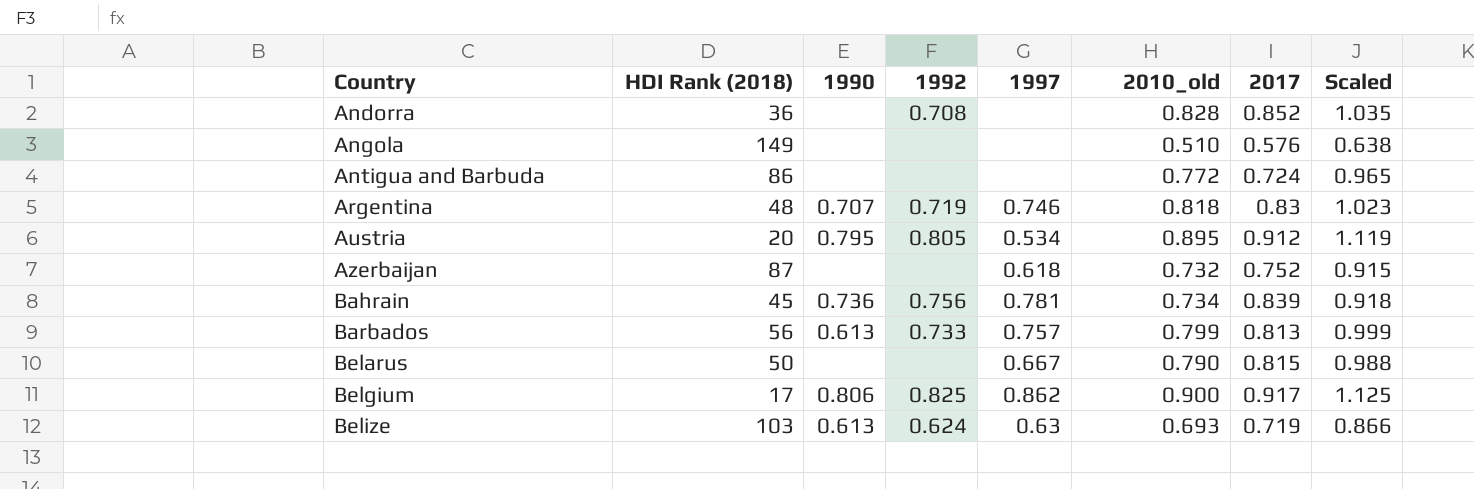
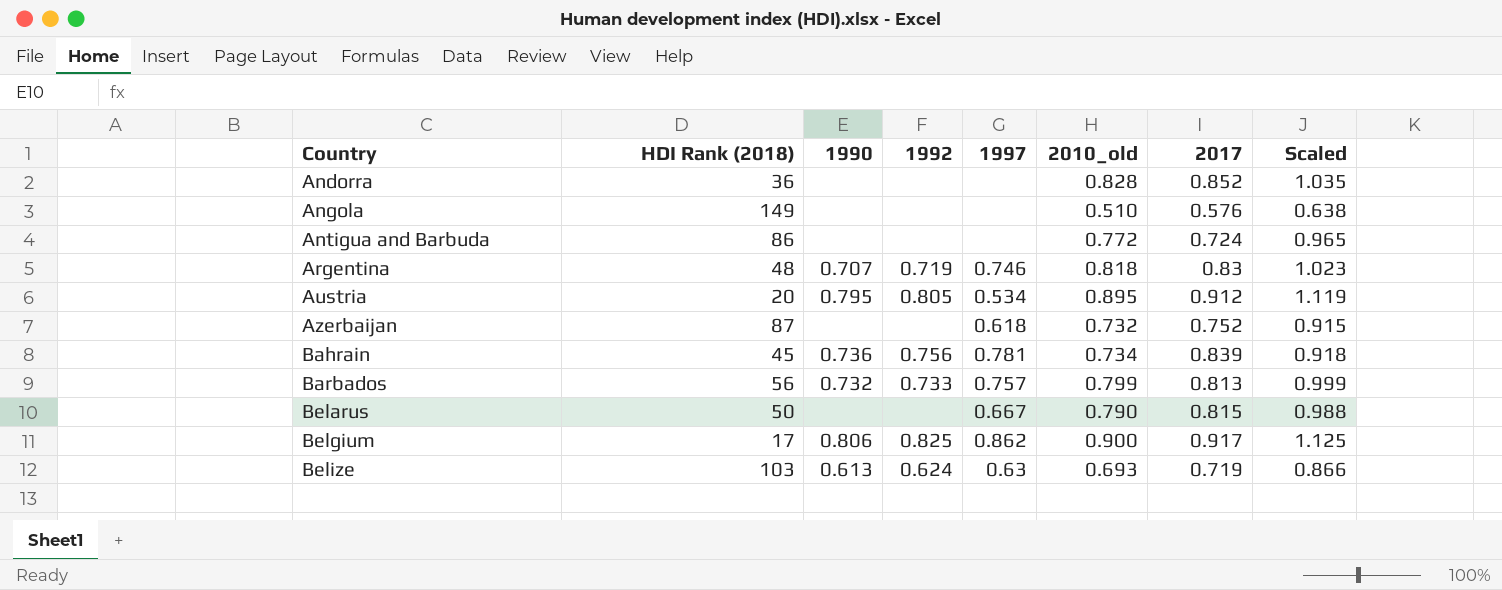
Andorra | 1992: 0.708 -> none
Barbados | 1990: 0.613 -> 0.732

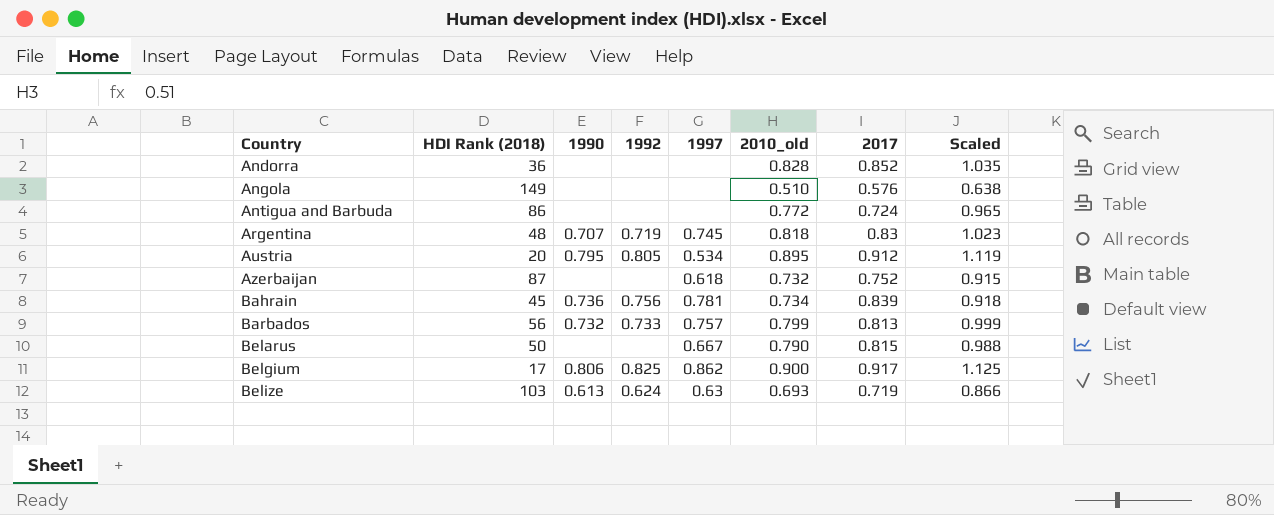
Argentina | 1997: 0.746 -> 0.745

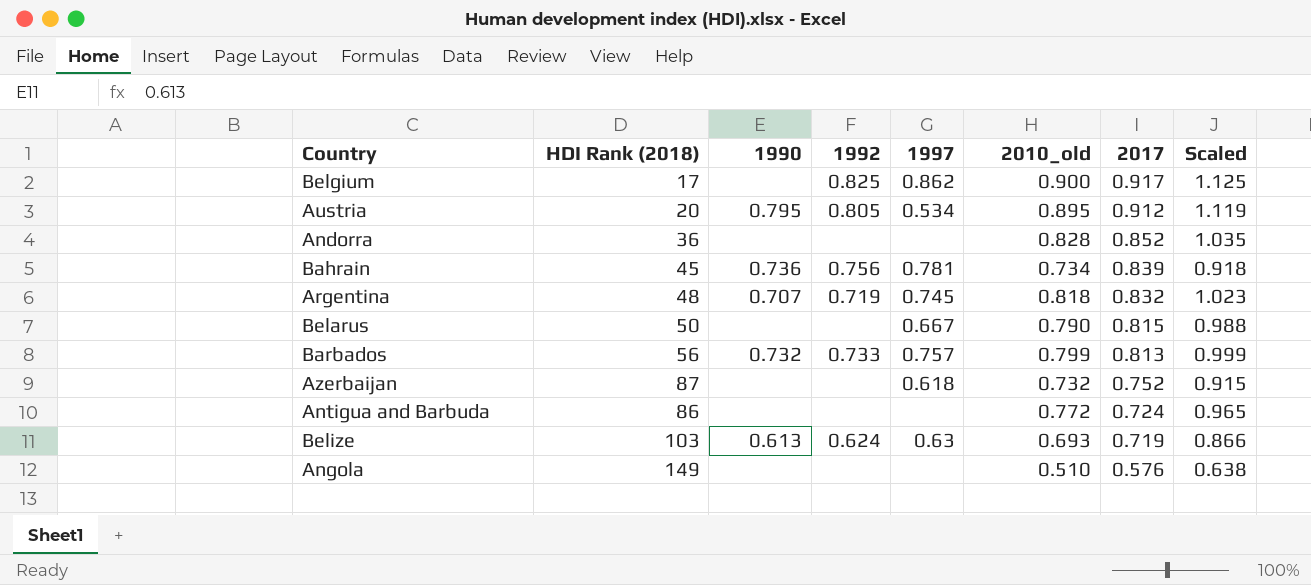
row order: Country ascending -> 2017 descending
Belgium | 1990: 0.806 -> none
Argentina | 2017: 0.83 -> 0.832

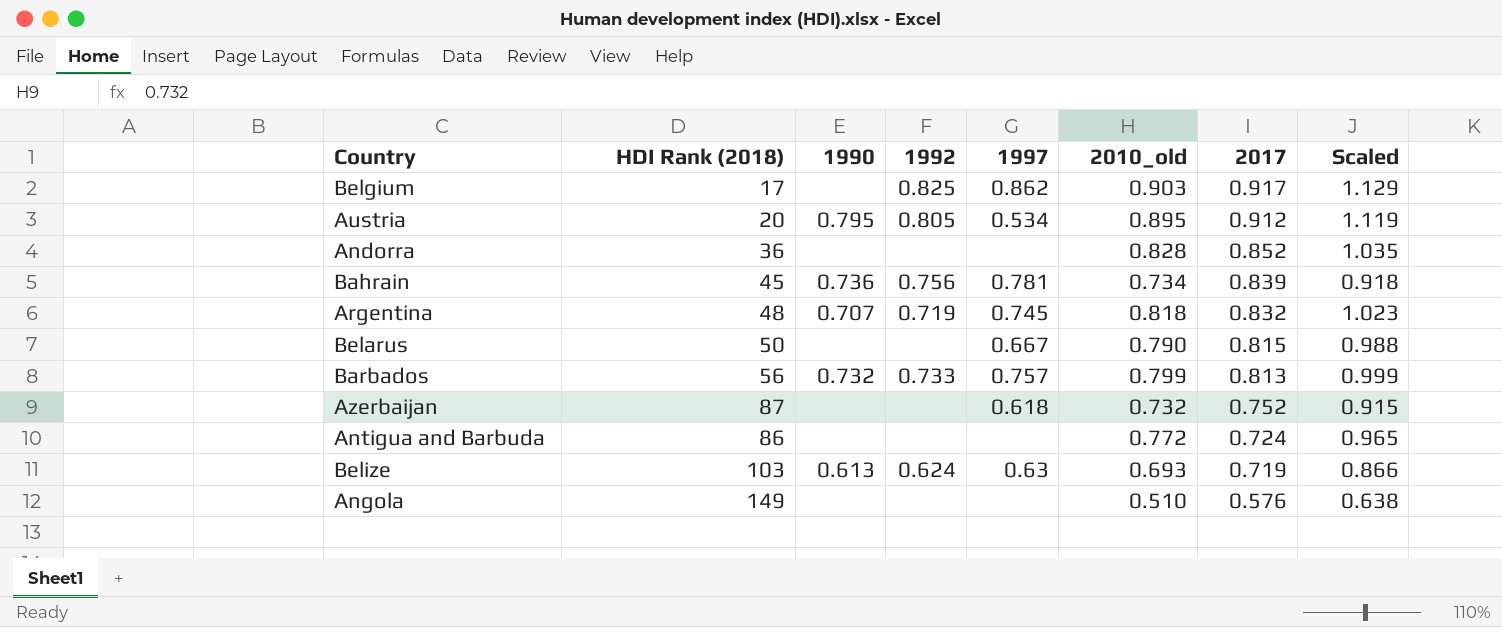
Belgium | 2010_old: 0.900 -> 0.903
Belgium | Scaled: 1.125 -> 1.129

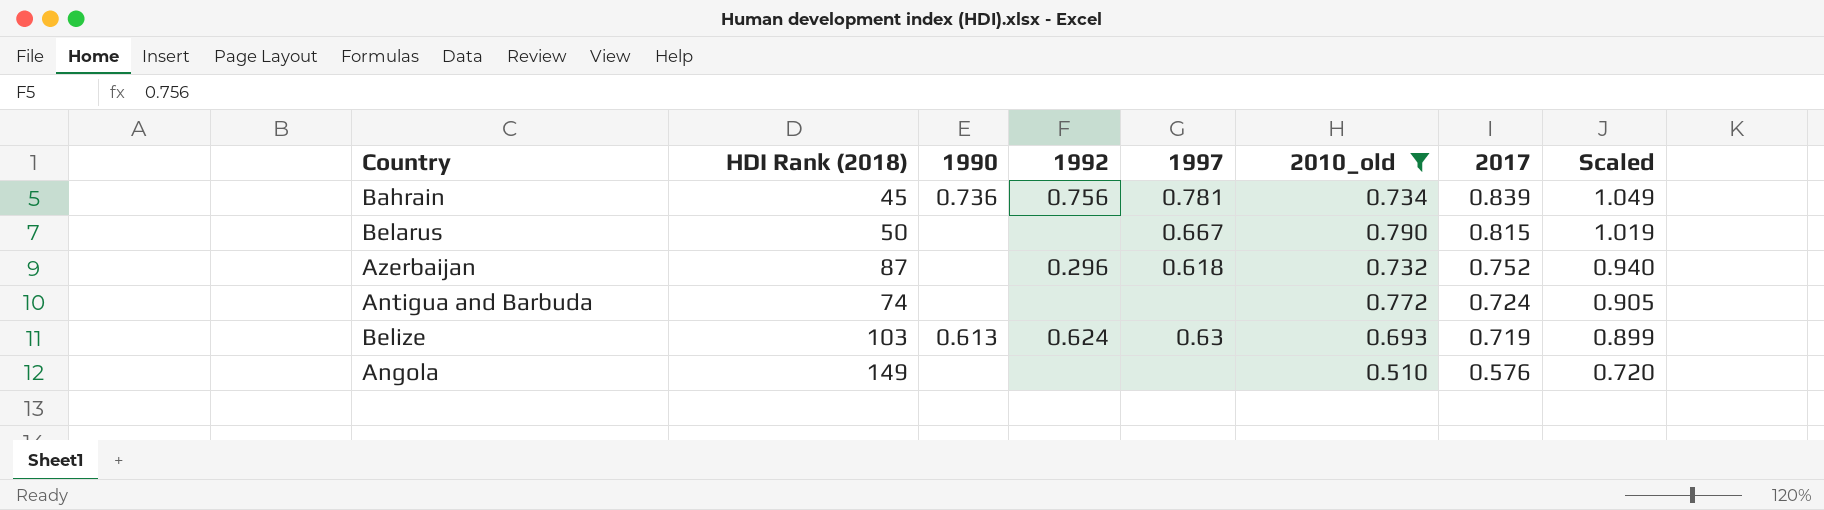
filter: none -> 2010_old <= 0.790
column Scaled | formula: [2010_old] * 1.25 -> [2017] * 1.25
Azerbaijan | 1992: none -> 0.296
Antigua and Barbuda | HDI Rank (2018): 86 -> 74

